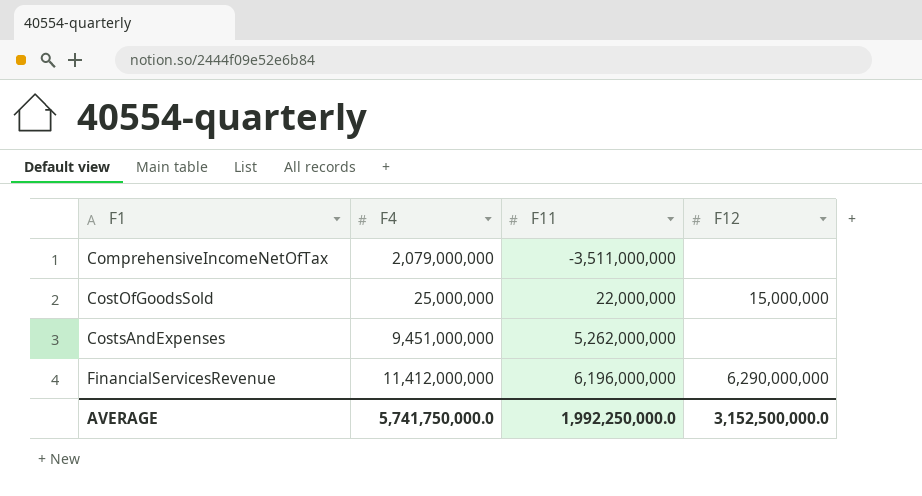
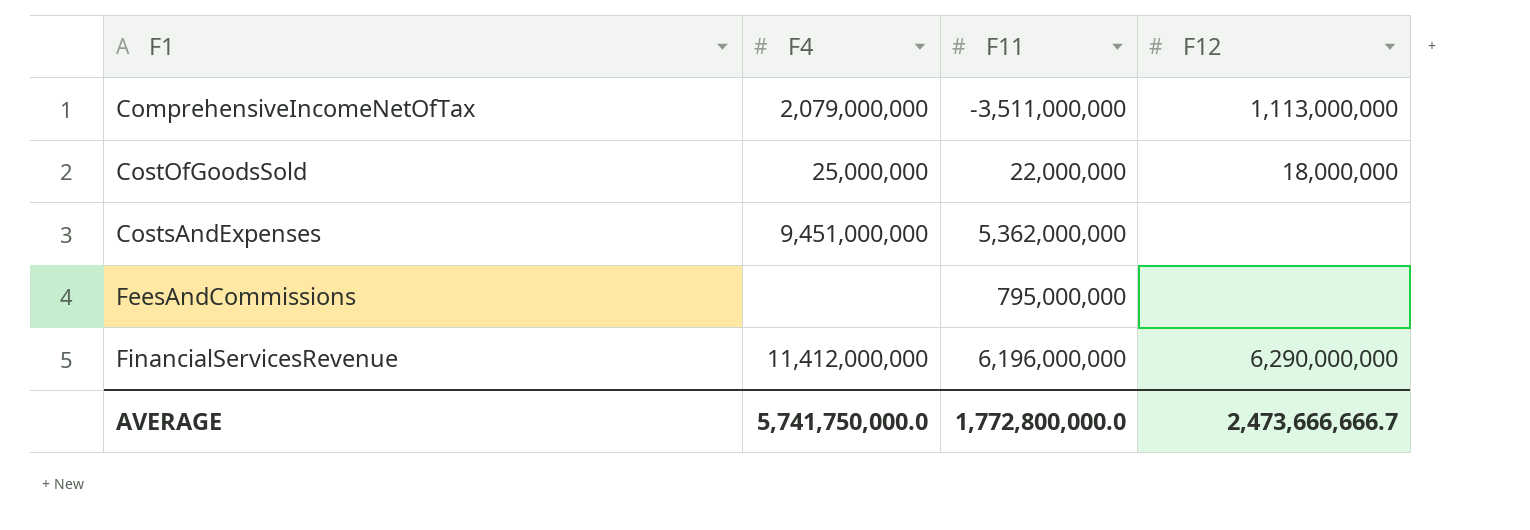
ComprehensiveIncomeNetOfTax | F12: none -> 1,113,000,000
CostOfGoodsSold | F12: 15,000,000 -> 18,000,000
CostsAndExpenses | F11: 5,262,000,000 -> 5,362,000,000
row FeesAndCommissions: none -> none | 795,000,000 | none
AVERAGE | F11: 1,992,250,000.0 -> 1,772,800,000.0
AVERAGE | F12: 3,152,500,000.0 -> 2,473,666,666.7

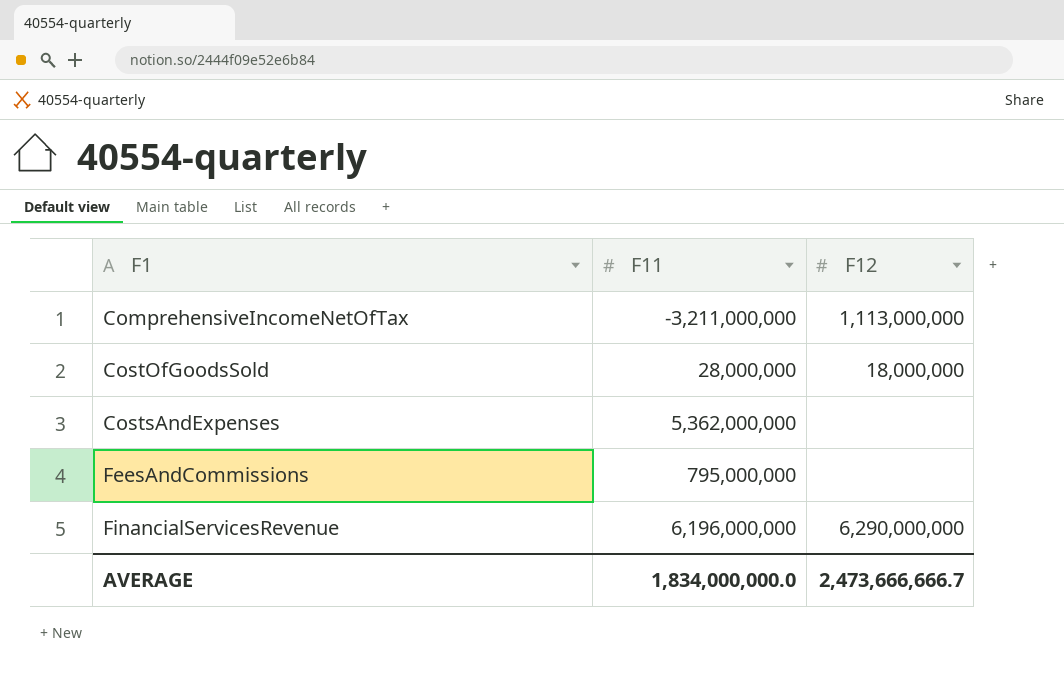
column F4 | position: 2 -> none
ComprehensiveIncomeNetOfTax | F11: -3,511,000,000 -> -3,211,000,000
CostOfGoodsSold | F11: 22,000,000 -> 28,000,000
AVERAGE | F11: 1,772,800,000.0 -> 1,834,000,000.0

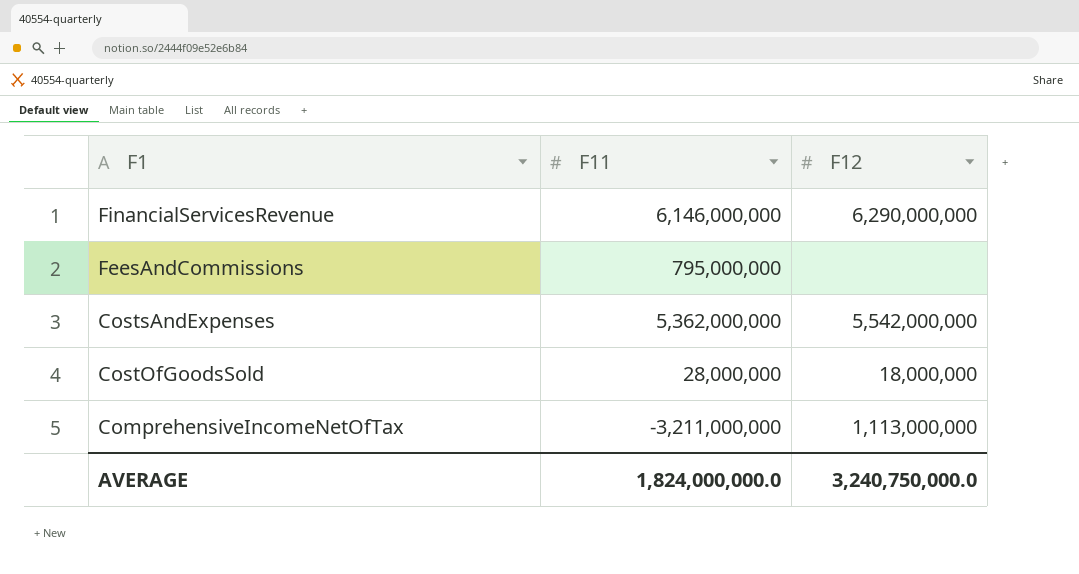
row order: F1 ascending -> F1 descending
FinancialServicesRevenue | F11: 6,196,000,000 -> 6,146,000,000
CostsAndExpenses | F12: none -> 5,542,000,000
AVERAGE | F11: 1,834,000,000.0 -> 1,824,000,000.0
AVERAGE | F12: 2,473,666,666.7 -> 3,240,750,000.0

